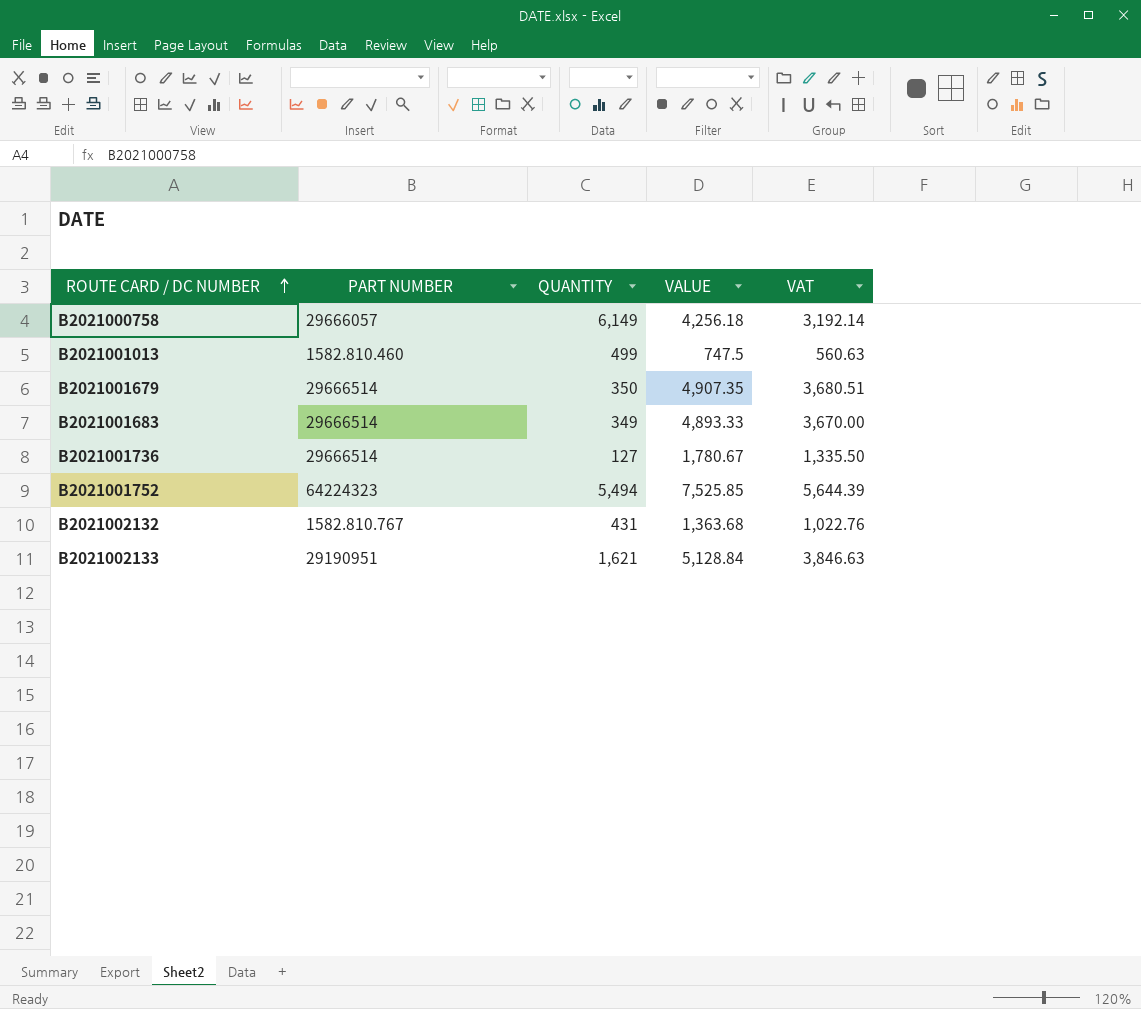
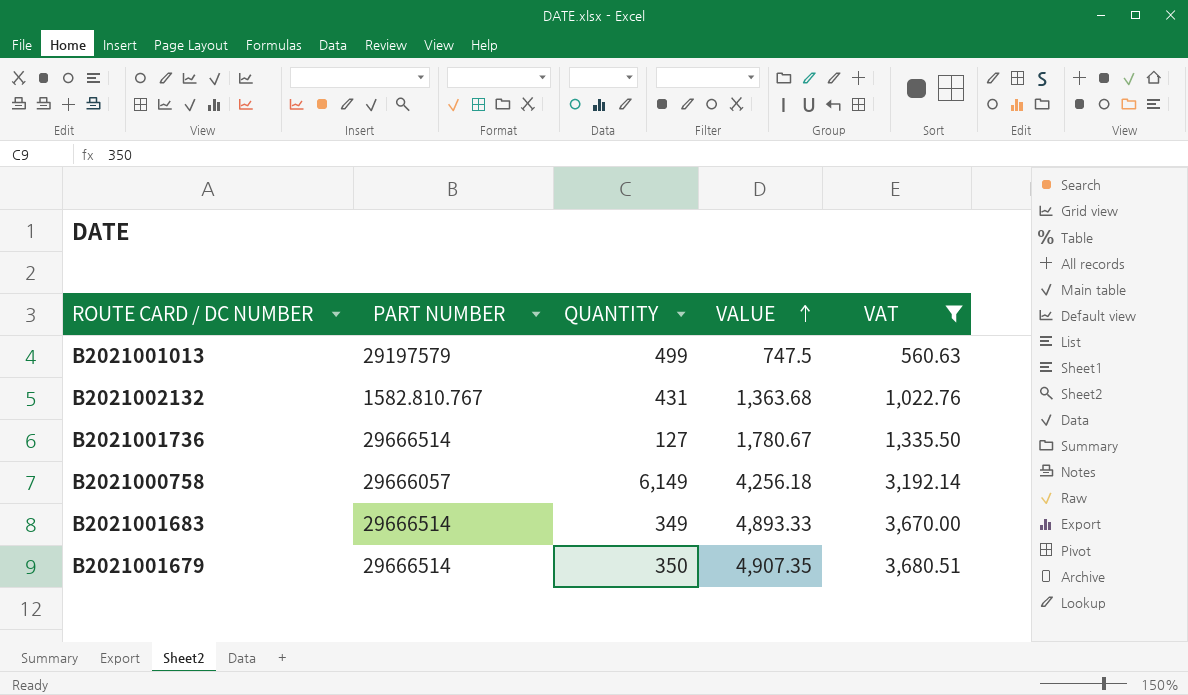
filter: none -> VAT <= 3,680.51
row order: ROUTE CARD / DC NUMBER ascending -> VALUE ascending
B2021001013 | PART NUMBER: 1582.810.460 -> 29197579

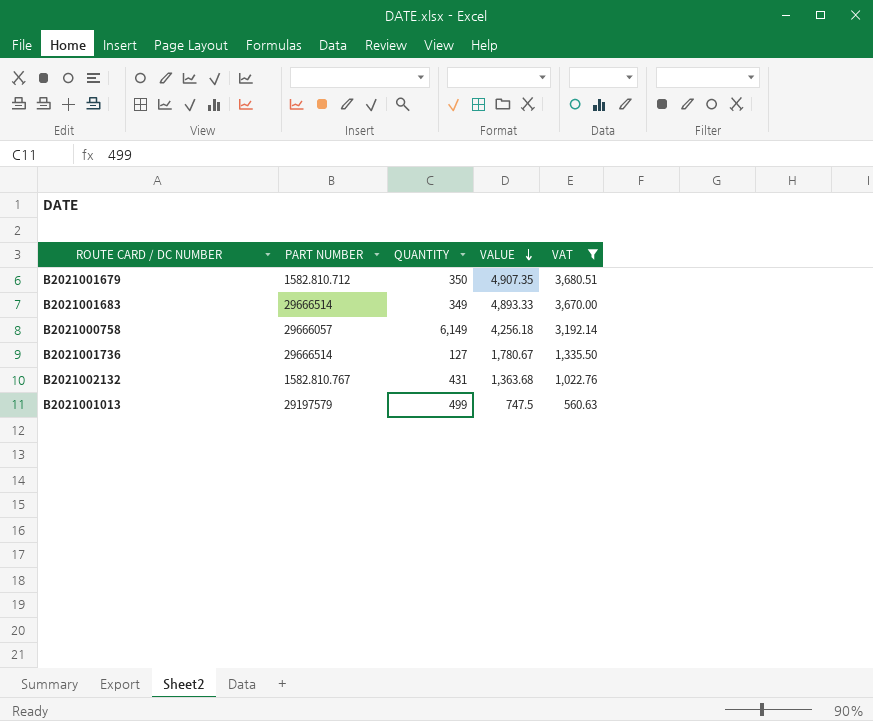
row order: VALUE ascending -> VALUE descending
B2021001679 | PART NUMBER: 29666514 -> 1582.810.712

